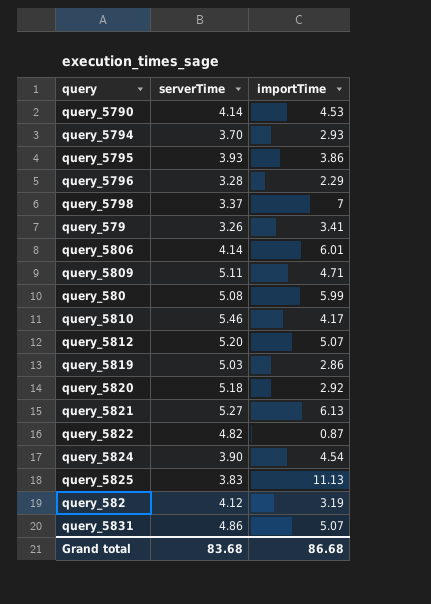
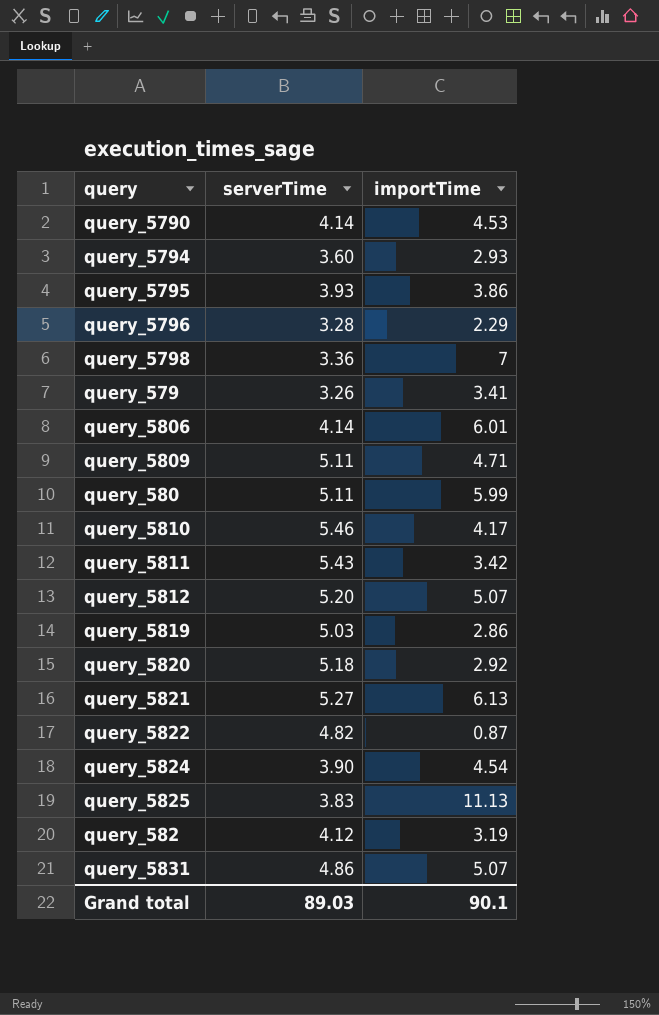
query_5794 | serverTime: 3.70 -> 3.60
query_5798 | serverTime: 3.37 -> 3.36
query_580 | serverTime: 5.08 -> 5.11
row query_5811: none -> 5.43 | 3.42
Grand total | serverTime: 83.68 -> 89.03
Grand total | importTime: 86.68 -> 90.1

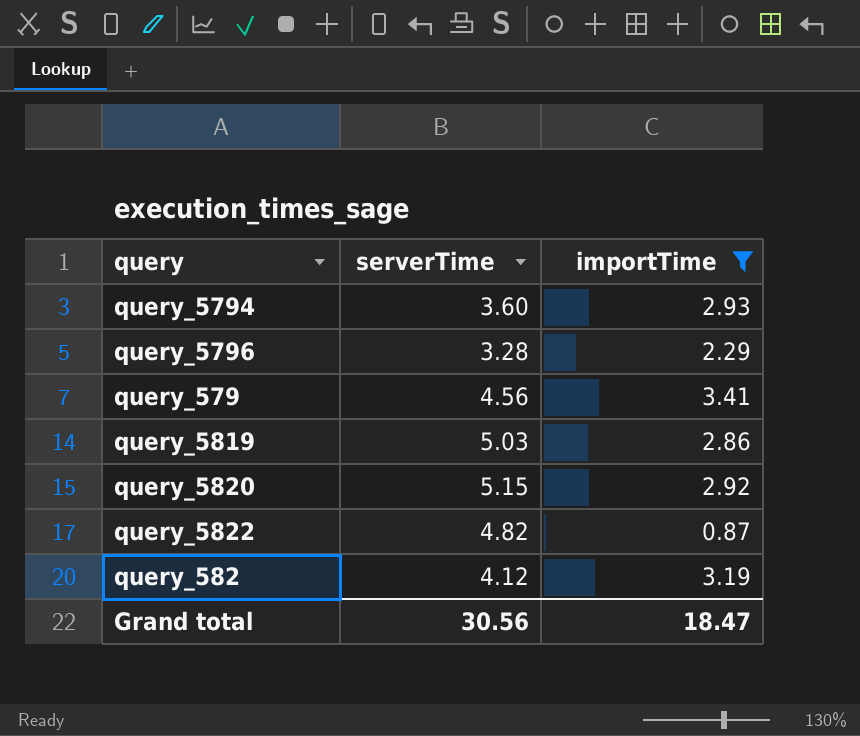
filter: none -> importTime <= 3.41
query_579 | serverTime: 3.26 -> 4.56
query_5820 | serverTime: 5.18 -> 5.15
Grand total | serverTime: 89.03 -> 30.56
Grand total | importTime: 90.1 -> 18.47

